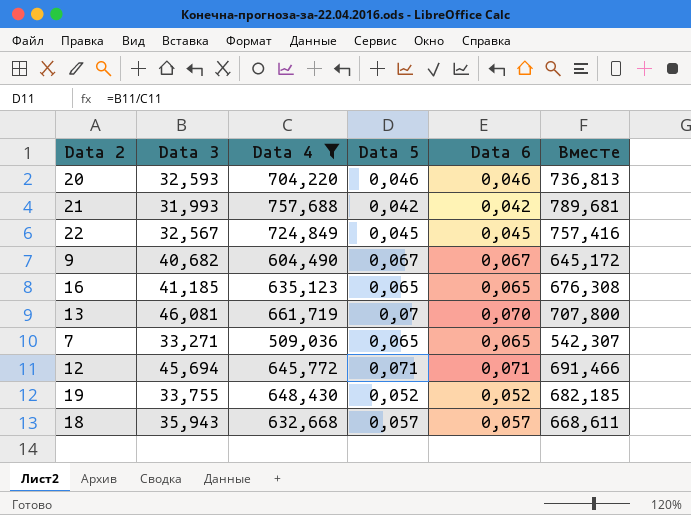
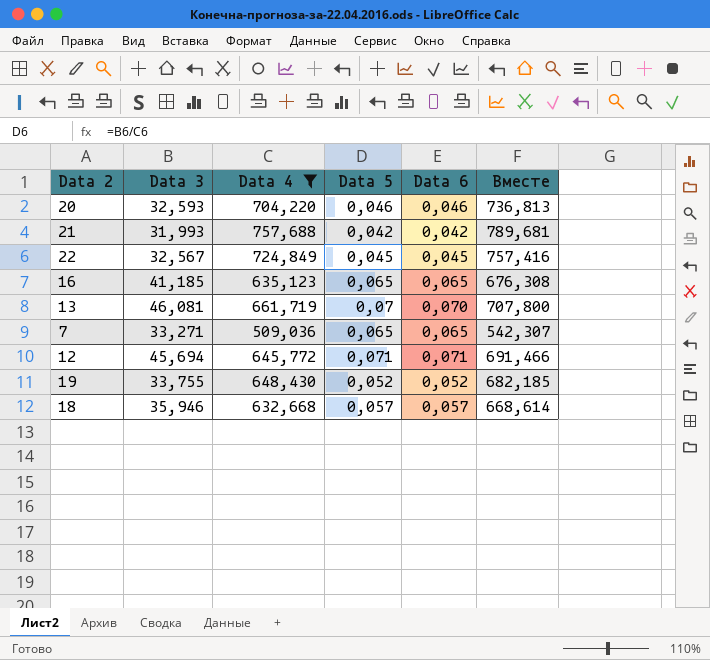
row 9: 40,682 | 604,490 | 0,067 | 0,067 | 645,172 -> none
18 | Data 3: 35,943 -> 35,946
18 | Вместе: 668,611 -> 668,614

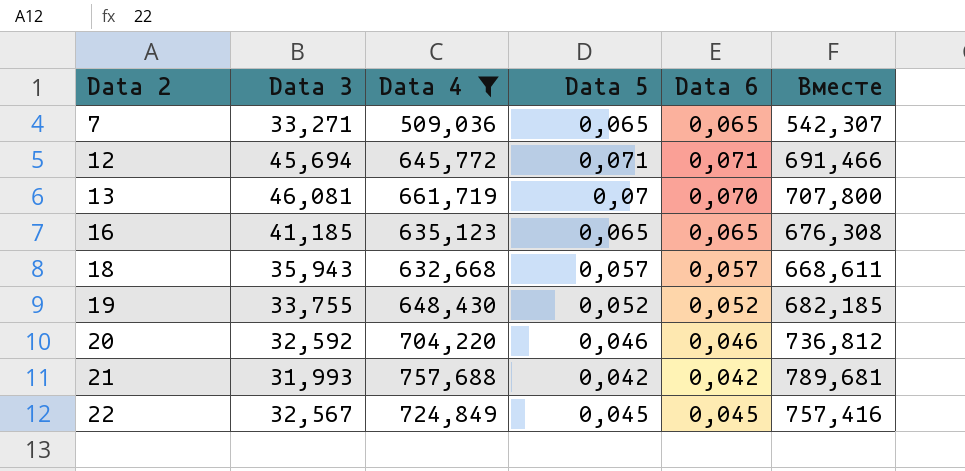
row order: none -> Data 2 ascending
18 | Data 3: 35,946 -> 35,943
18 | Вместе: 668,614 -> 668,611
20 | Data 3: 32,593 -> 32,592
20 | Вместе: 736,813 -> 736,812

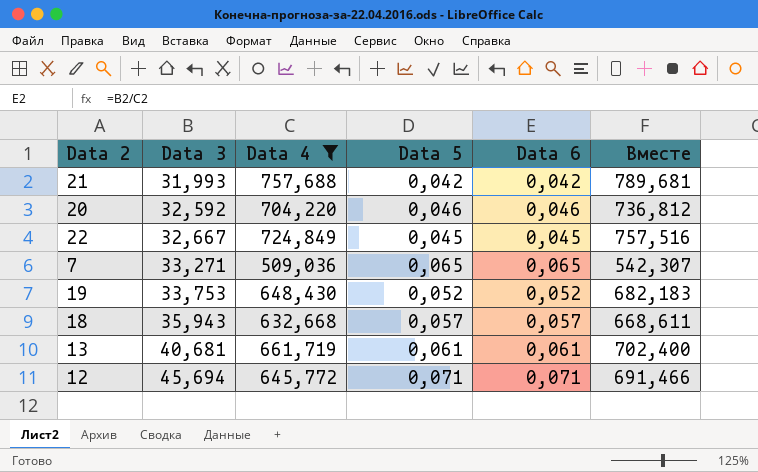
row order: Data 2 ascending -> Data 3 ascending
row 16: 41,185 | 635,123 | 0,065 | 0,065 | 676,308 -> none
22 | Data 3: 32,567 -> 32,667
22 | Вместе: 757,416 -> 757,516
19 | Data 3: 33,755 -> 33,753
19 | Вместе: 682,185 -> 682,183
13 | Data 3: 46,081 -> 40,681
13 | Data 5: 0,07 -> 0,061
13 | Data 6: 0,070 -> 0,061
13 | Вместе: 707,800 -> 702,400

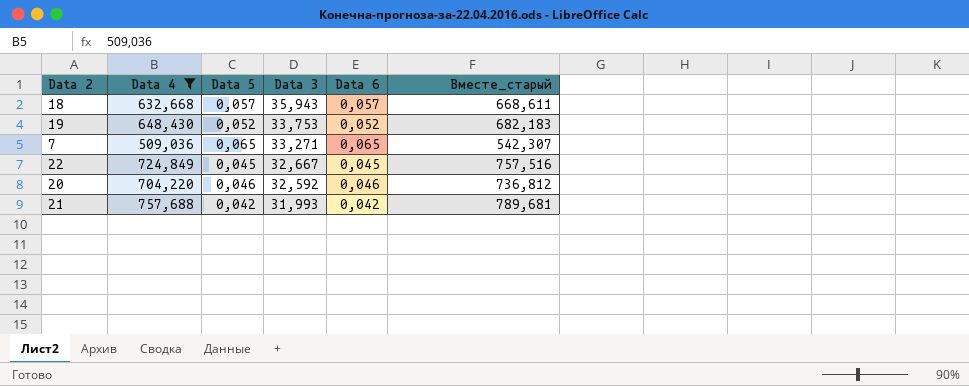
row order: Data 3 ascending -> Data 3 descending
column Data 3 | position: 2 -> 4
column name: Вместе -> Вместе_старый
row 13: 40,681 | 661,719 | 0,061 | 0,061 | 702,400 -> none
row 12: 45,694 | 645,772 | 0,071 | 0,071 | 691,466 -> none

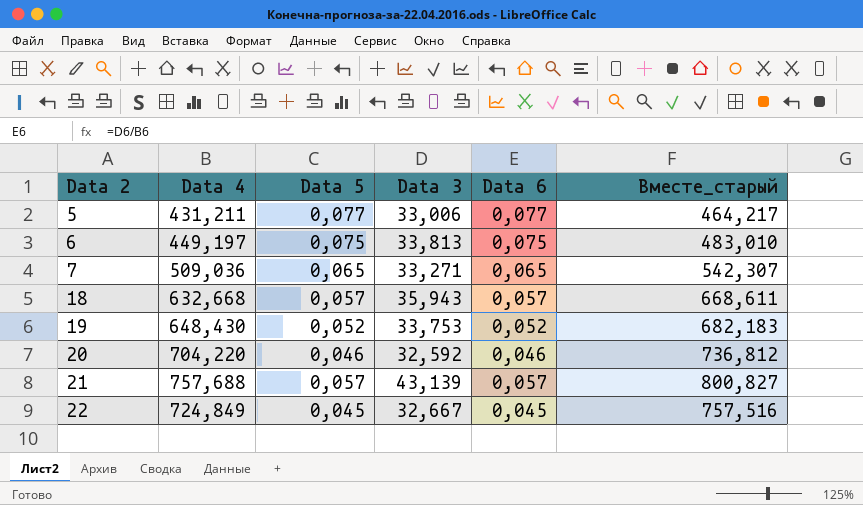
filter: Data 4 >= 509,036 -> none
row order: Data 3 descending -> Data 2 ascending
21 | Data 5: 0,042 -> 0,057
21 | Data 3: 31,993 -> 43,139
21 | Data 6: 0,042 -> 0,057
21 | Вместе_старый: 789,681 -> 800,827

